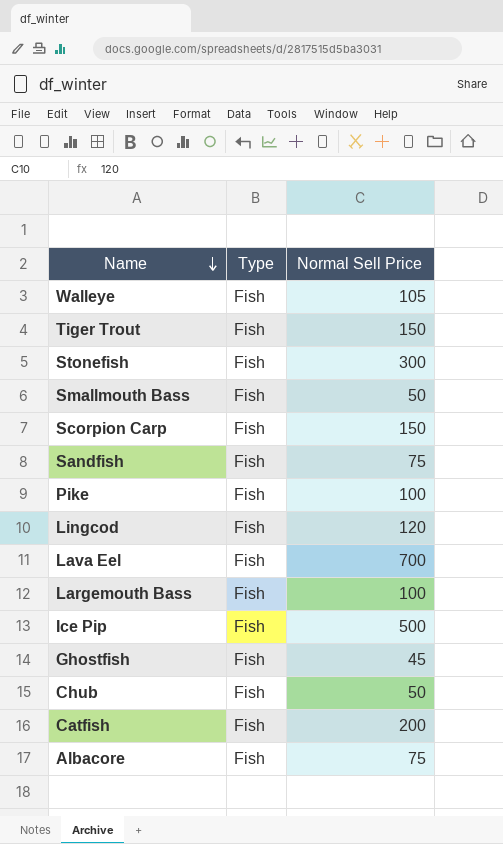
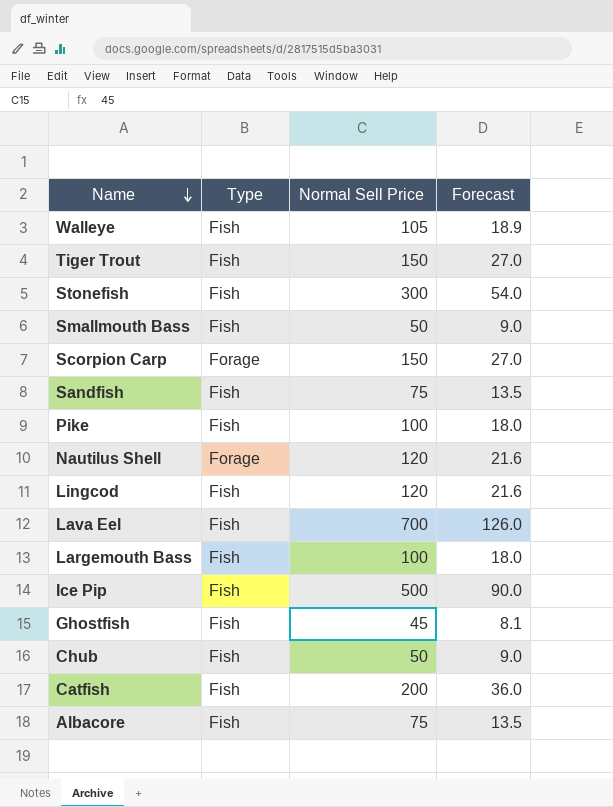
column Forecast | formula: none -> [Normal Sell Price] * 0.18
Scorpion Carp | Type: Fish -> Forage
row Nautilus Shell: none -> Forage | 120 | 21.6

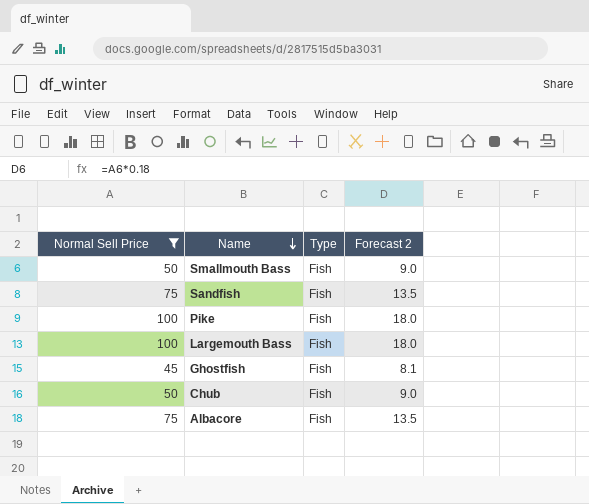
filter: none -> Normal Sell Price <= 100
column Normal Sell Price | position: 3 -> 1
column name: Forecast -> Forecast 2

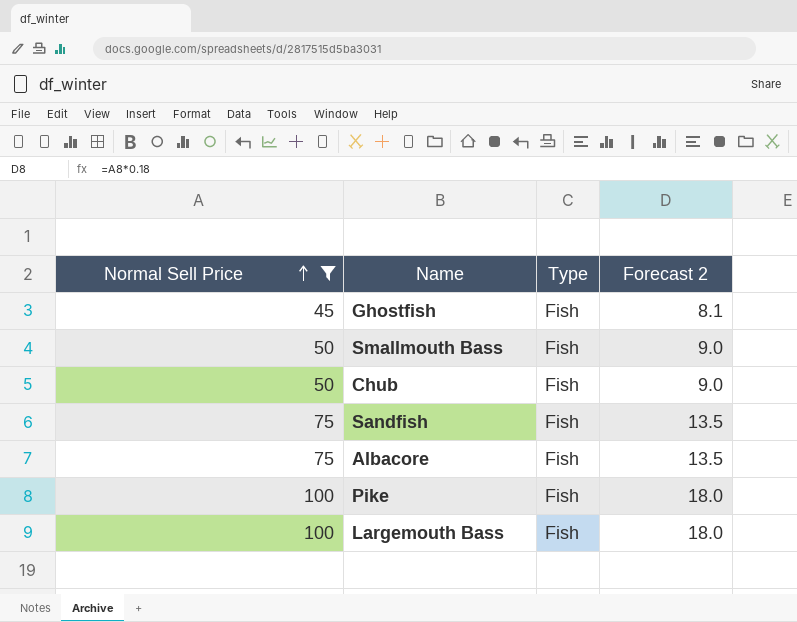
row order: Name descending -> Normal Sell Price ascending

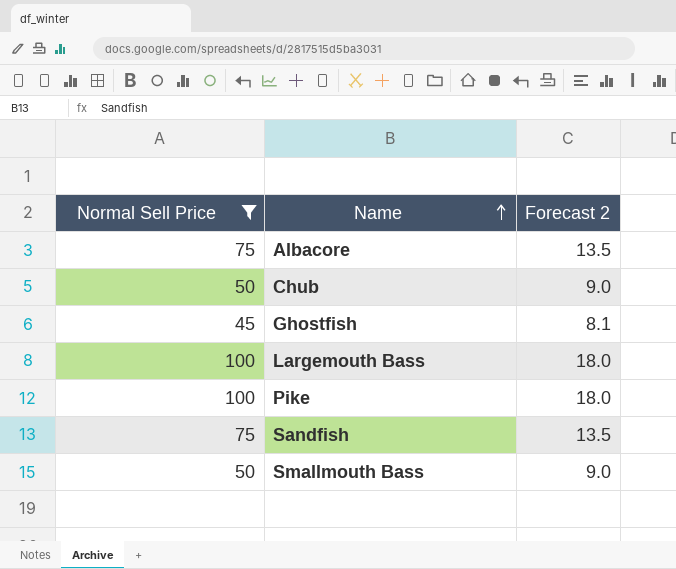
row order: Normal Sell Price ascending -> Name ascending
column Type | position: 3 -> none

